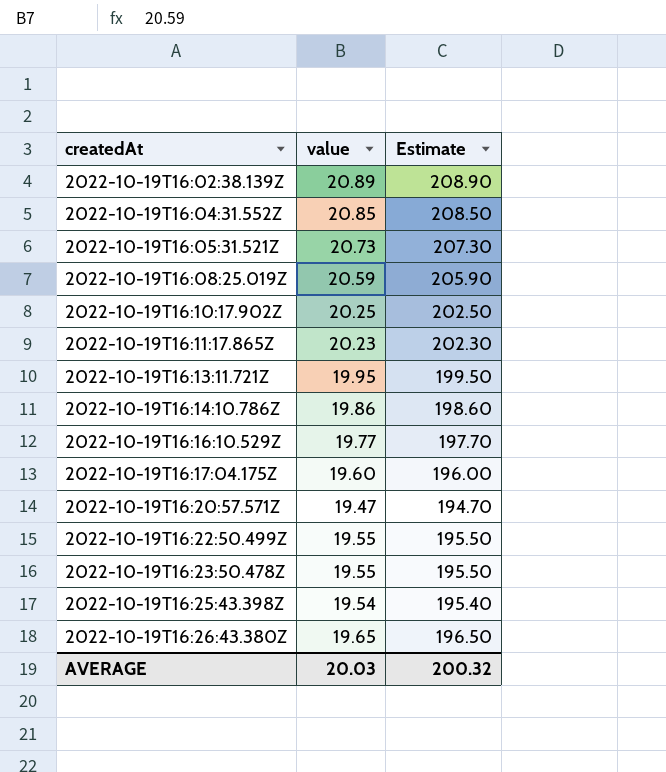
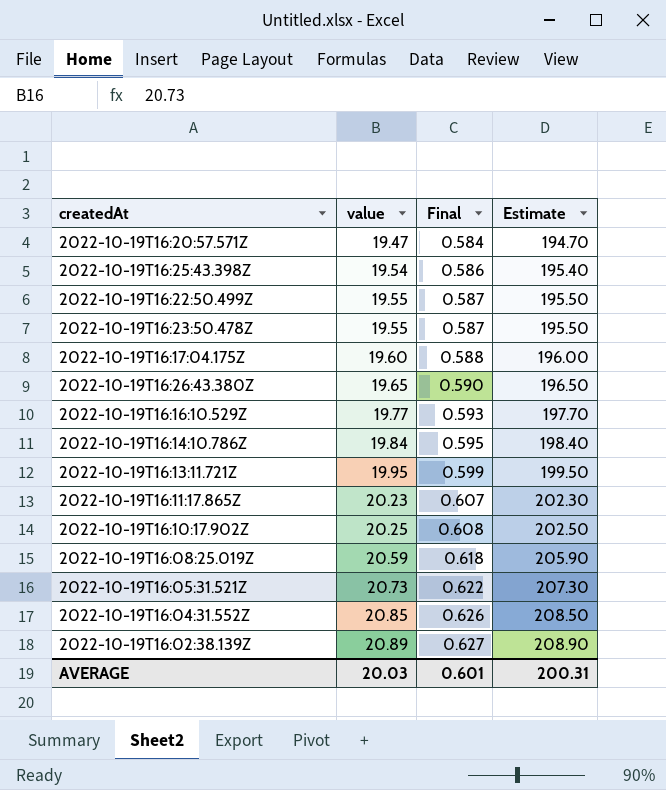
row order: createdAt ascending -> value ascending
column Final | formula: none -> [value] * 0.03
2022-10-19T16:14:10.786Z | value: 19.86 -> 19.84
2022-10-19T16:14:10.786Z | Estimate: 198.60 -> 198.40
AVERAGE | Estimate: 200.32 -> 200.31

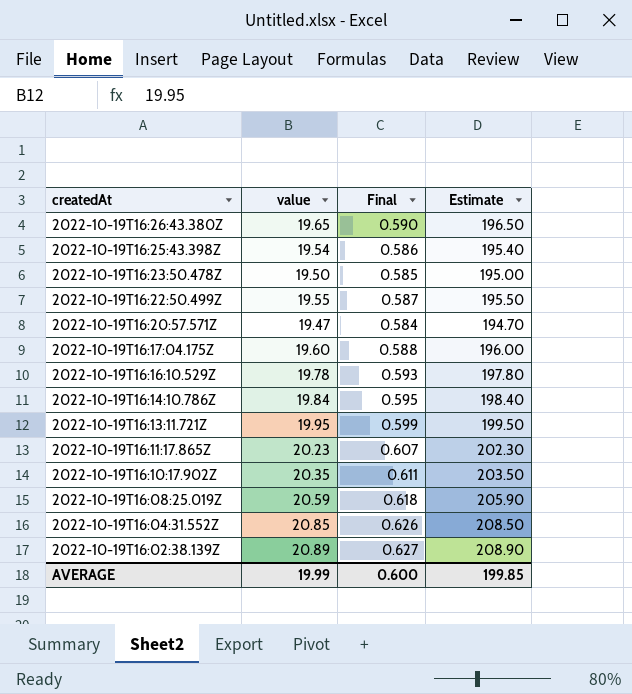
row order: value ascending -> createdAt descending
row 2022-10-19T16:05:31.521Z: 20.73 | 0.622 | 207.30 -> none
2022-10-19T16:23:50.478Z | value: 19.55 -> 19.50
2022-10-19T16:23:50.478Z | Final: 0.587 -> 0.585
2022-10-19T16:23:50.478Z | Estimate: 195.50 -> 195.00
2022-10-19T16:16:10.529Z | value: 19.77 -> 19.78
2022-10-19T16:16:10.529Z | Estimate: 197.70 -> 197.80
2022-10-19T16:10:17.902Z | value: 20.25 -> 20.35
2022-10-19T16:10:17.902Z | Final: 0.608 -> 0.611
2022-10-19T16:10:17.902Z | Estimate: 202.50 -> 203.50
AVERAGE | value: 20.03 -> 19.99
AVERAGE | Final: 0.601 -> 0.600
AVERAGE | Estimate: 200.31 -> 199.85

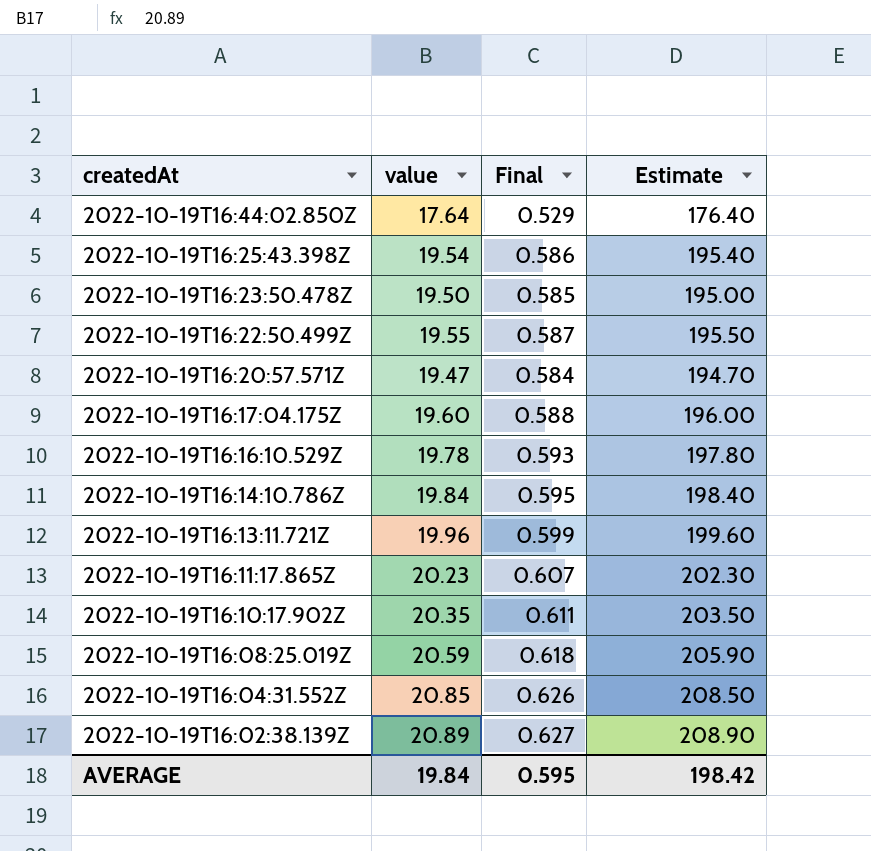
row 2022-10-19T16:26:43.380Z: 19.65 | 0.590 | 196.50 -> none
row 2022-10-19T16:44:02.850Z: none -> 17.64 | 0.529 | 176.40
2022-10-19T16:13:11.721Z | value: 19.95 -> 19.96
2022-10-19T16:13:11.721Z | Estimate: 199.50 -> 199.60
AVERAGE | value: 19.99 -> 19.84
AVERAGE | Final: 0.600 -> 0.595
AVERAGE | Estimate: 199.85 -> 198.42

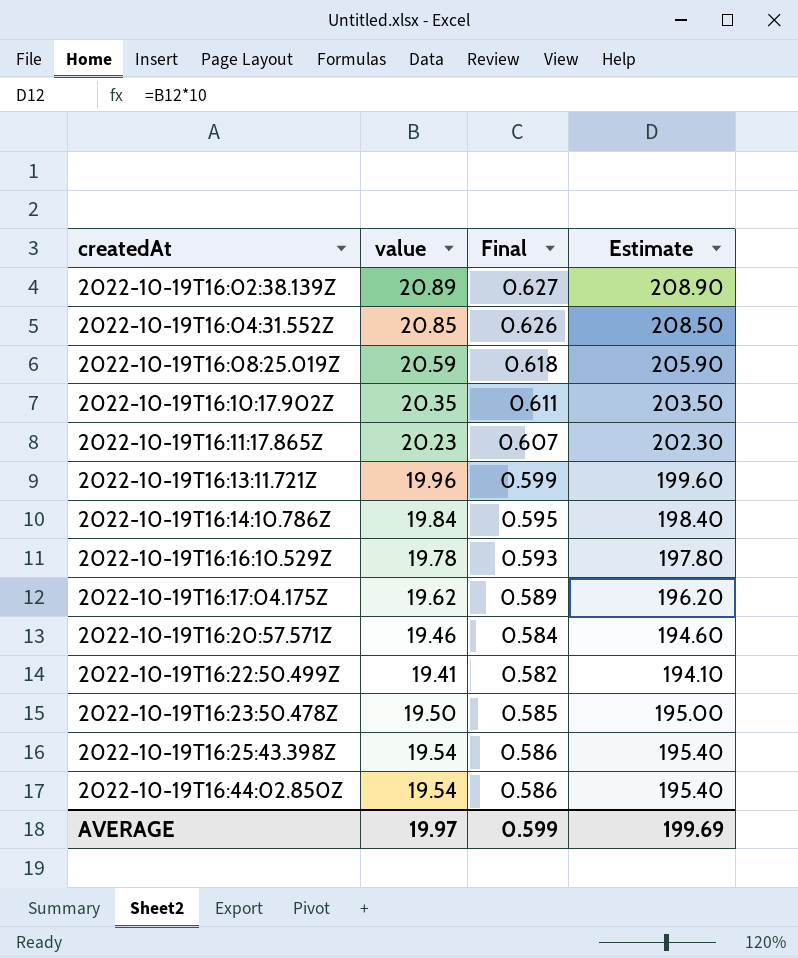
row order: createdAt descending -> createdAt ascending
2022-10-19T16:17:04.175Z | value: 19.60 -> 19.62
2022-10-19T16:17:04.175Z | Final: 0.588 -> 0.589
2022-10-19T16:17:04.175Z | Estimate: 196.00 -> 196.20
2022-10-19T16:20:57.571Z | value: 19.47 -> 19.46
2022-10-19T16:20:57.571Z | Estimate: 194.70 -> 194.60
2022-10-19T16:22:50.499Z | value: 19.55 -> 19.41
2022-10-19T16:22:50.499Z | Final: 0.587 -> 0.582
2022-10-19T16:22:50.499Z | Estimate: 195.50 -> 194.10
2022-10-19T16:44:02.850Z | value: 17.64 -> 19.54
2022-10-19T16:44:02.850Z | Final: 0.529 -> 0.586
2022-10-19T16:44:02.850Z | Estimate: 176.40 -> 195.40
AVERAGE | value: 19.84 -> 19.97
AVERAGE | Final: 0.595 -> 0.599
AVERAGE | Estimate: 198.42 -> 199.69

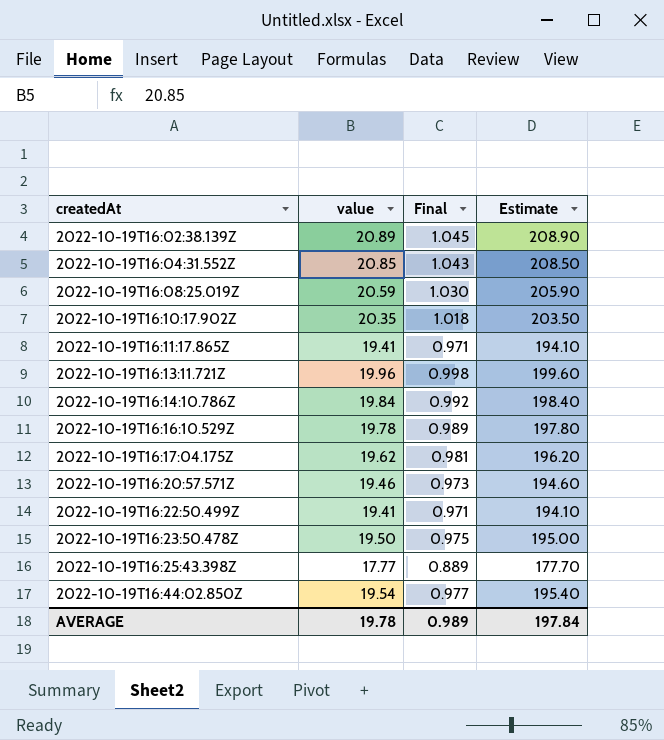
column Final | formula: [value] * 0.03 -> [value] * 0.05
2022-10-19T16:11:17.865Z | value: 20.23 -> 19.41
2022-10-19T16:11:17.865Z | Estimate: 202.30 -> 194.10
2022-10-19T16:25:43.398Z | value: 19.54 -> 17.77
2022-10-19T16:25:43.398Z | Estimate: 195.40 -> 177.70
AVERAGE | value: 19.97 -> 19.78
AVERAGE | Final: 0.599 -> 0.989
AVERAGE | Estimate: 199.69 -> 197.84

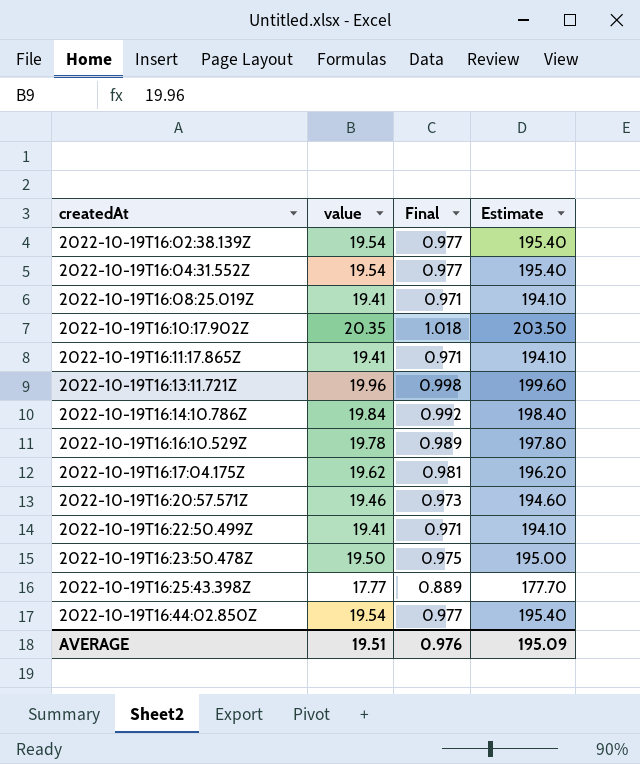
2022-10-19T16:02:38.139Z | value: 20.89 -> 19.54
2022-10-19T16:02:38.139Z | Final: 1.045 -> 0.977
2022-10-19T16:02:38.139Z | Estimate: 208.90 -> 195.40
2022-10-19T16:04:31.552Z | value: 20.85 -> 19.54
2022-10-19T16:04:31.552Z | Final: 1.043 -> 0.977
2022-10-19T16:04:31.552Z | Estimate: 208.50 -> 195.40
2022-10-19T16:08:25.019Z | value: 20.59 -> 19.41
2022-10-19T16:08:25.019Z | Final: 1.030 -> 0.971
2022-10-19T16:08:25.019Z | Estimate: 205.90 -> 194.10
AVERAGE | value: 19.78 -> 19.51
AVERAGE | Final: 0.989 -> 0.976
AVERAGE | Estimate: 197.84 -> 195.09

